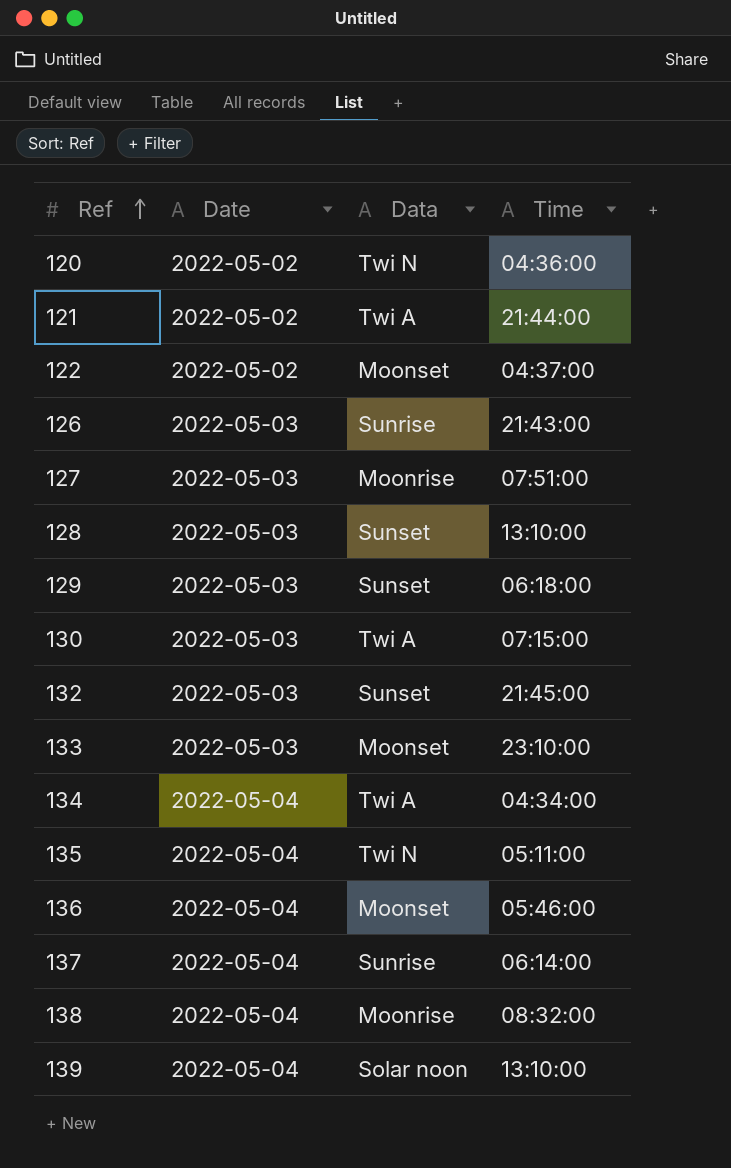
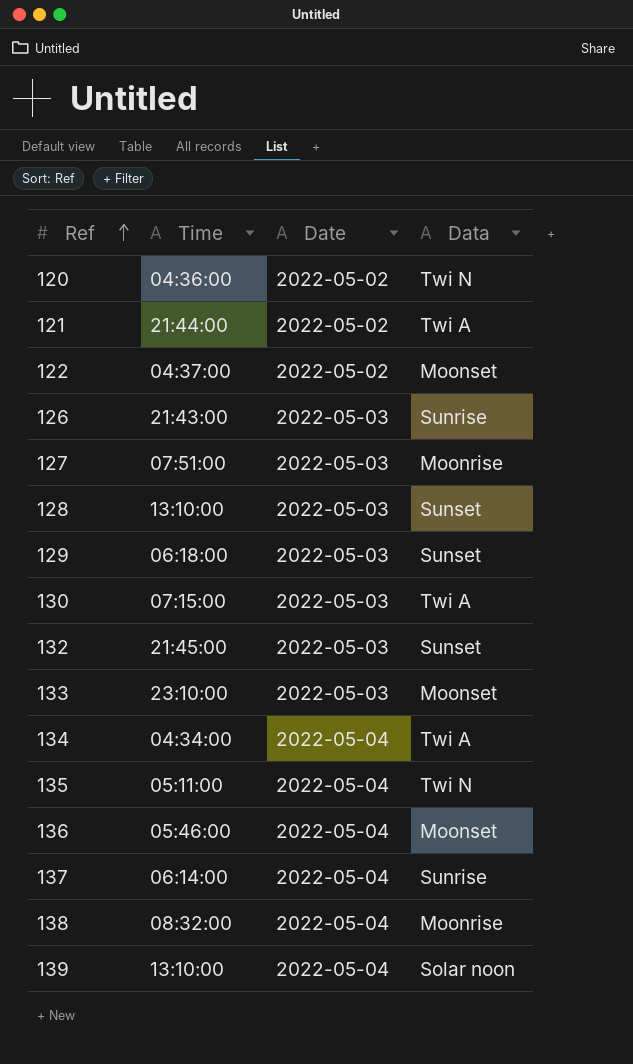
column Time | position: 4 -> 2

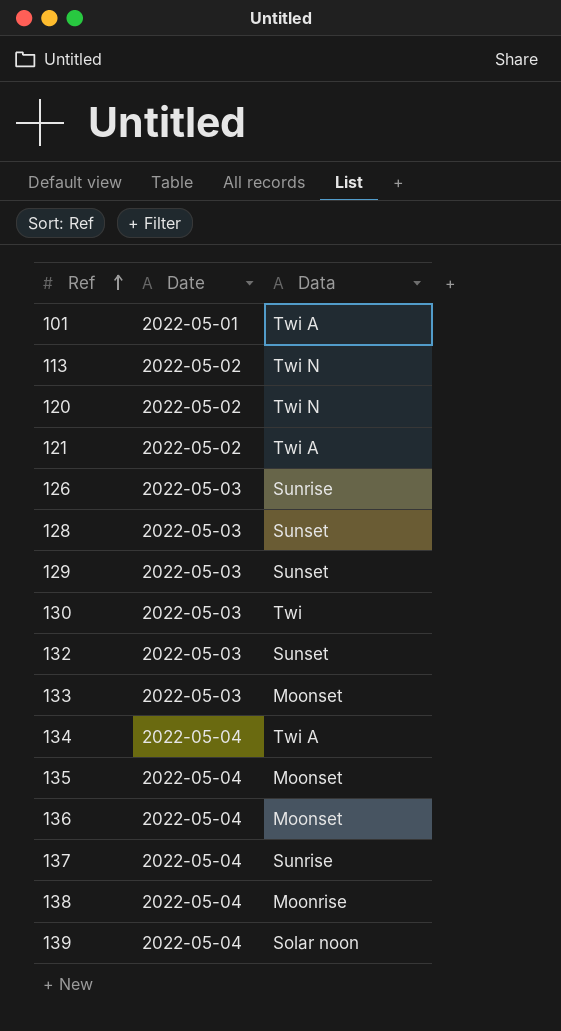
column Time | position: 2 -> none
row 122: 04:37:00 | 2022-05-02 | Moonset -> none
row 127: 07:51:00 | 2022-05-03 | Moonrise -> none
row 101: none -> 2022-05-01 | Twi A
row 113: none -> 2022-05-02 | Twi N
130 | Data: Twi A -> Twi
135 | Data: Twi N -> Moonset

